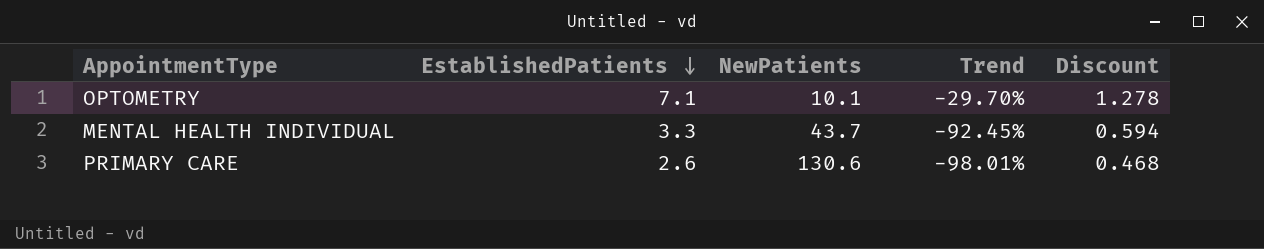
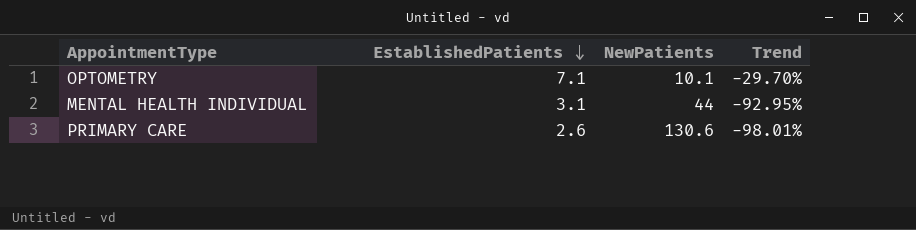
column Discount | formula: [EstablishedPatients] * 0.18 -> none
MENTAL HEALTH INDIVIDUAL | EstablishedPatients: 3.3 -> 3.1
MENTAL HEALTH INDIVIDUAL | NewPatients: 43.7 -> 44
MENTAL HEALTH INDIVIDUAL | Trend: -92.45% -> -92.95%

